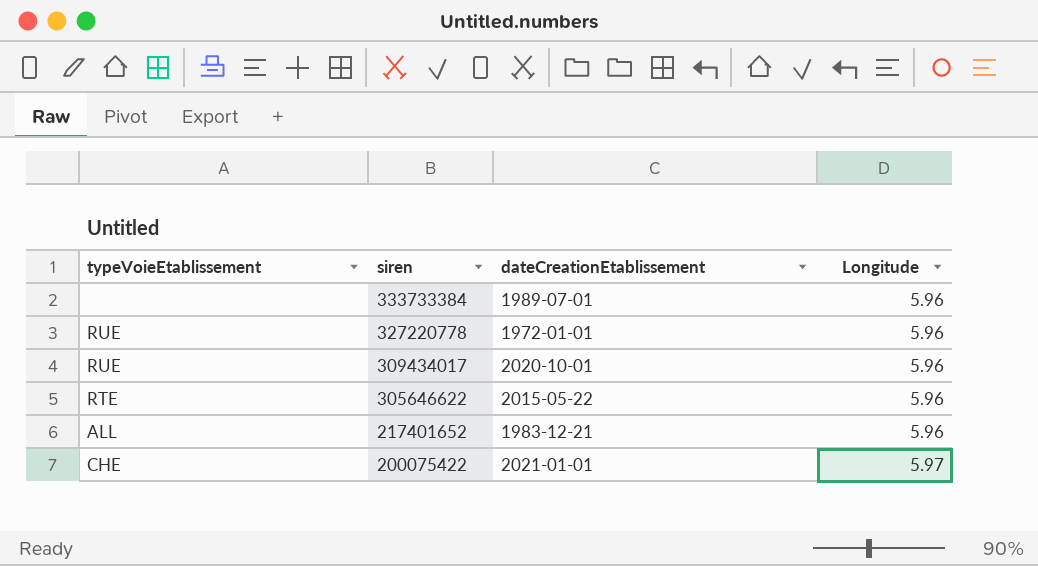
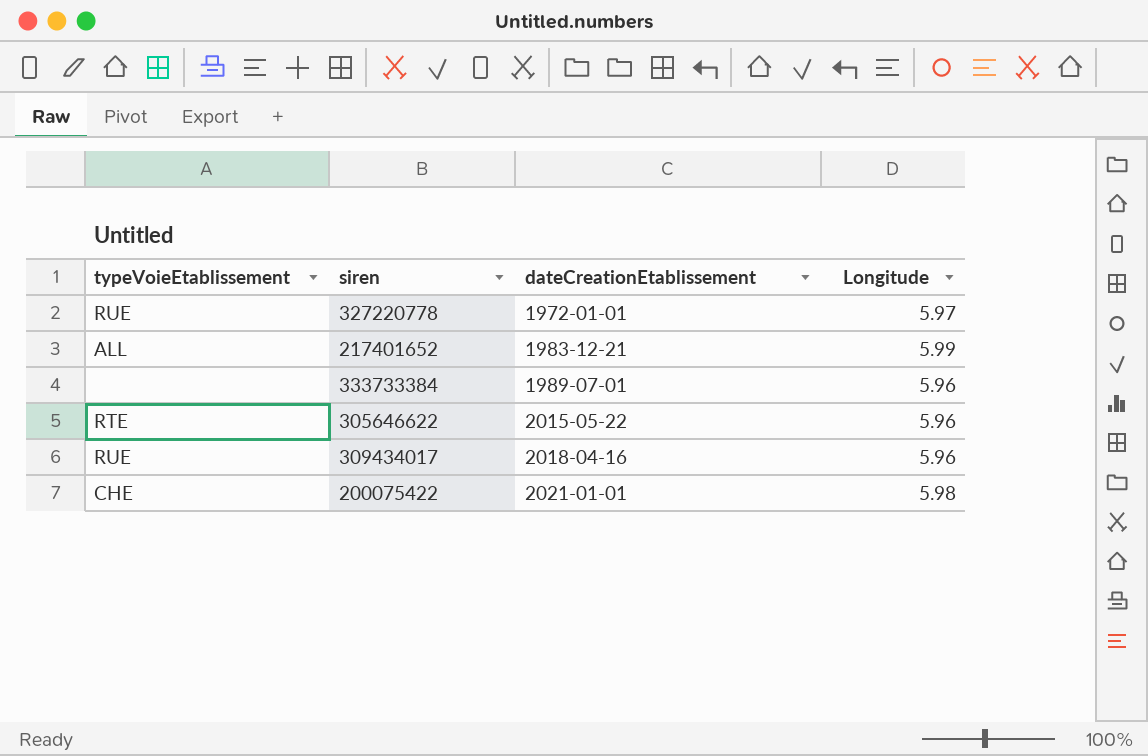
row order: siren descending -> dateCreationEtablissement ascending
327220778 | Longitude: 5.96 -> 5.97
217401652 | Longitude: 5.96 -> 5.99
309434017 | dateCreationEtablissement: 2020-10-01 -> 2018-04-16
200075422 | Longitude: 5.97 -> 5.98

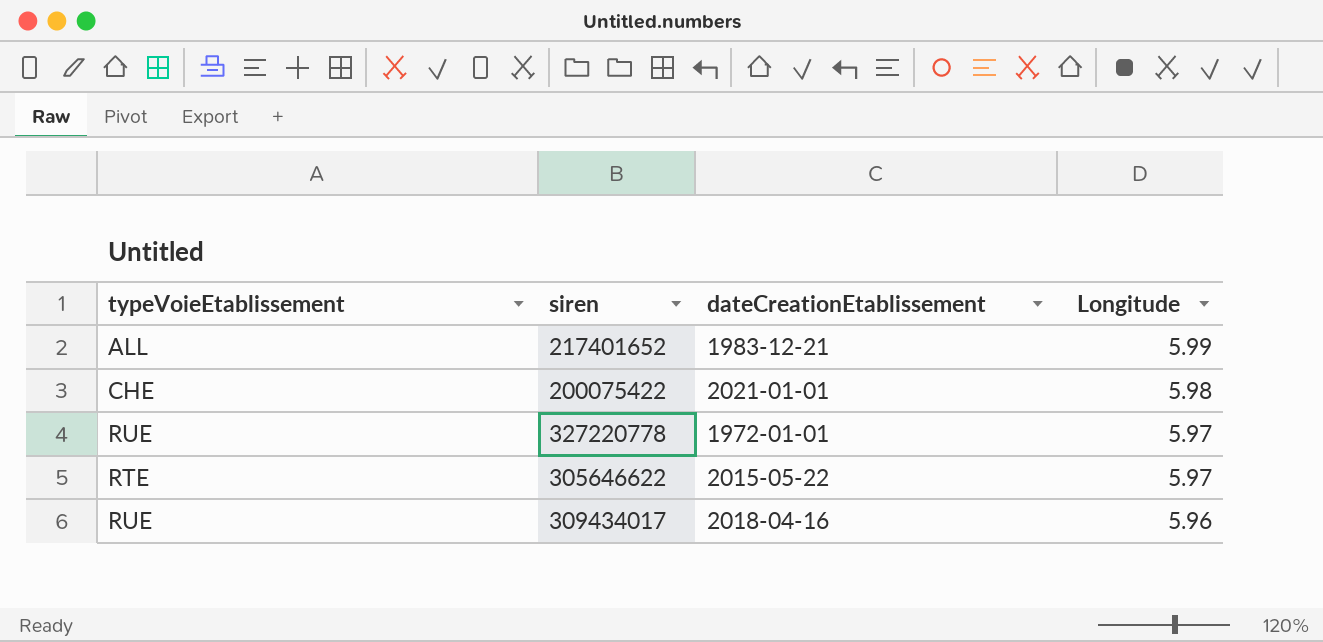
row order: dateCreationEtablissement ascending -> Longitude descending
row 333733384: none | 1989-07-01 | 5.96 -> none
305646622 | Longitude: 5.96 -> 5.97

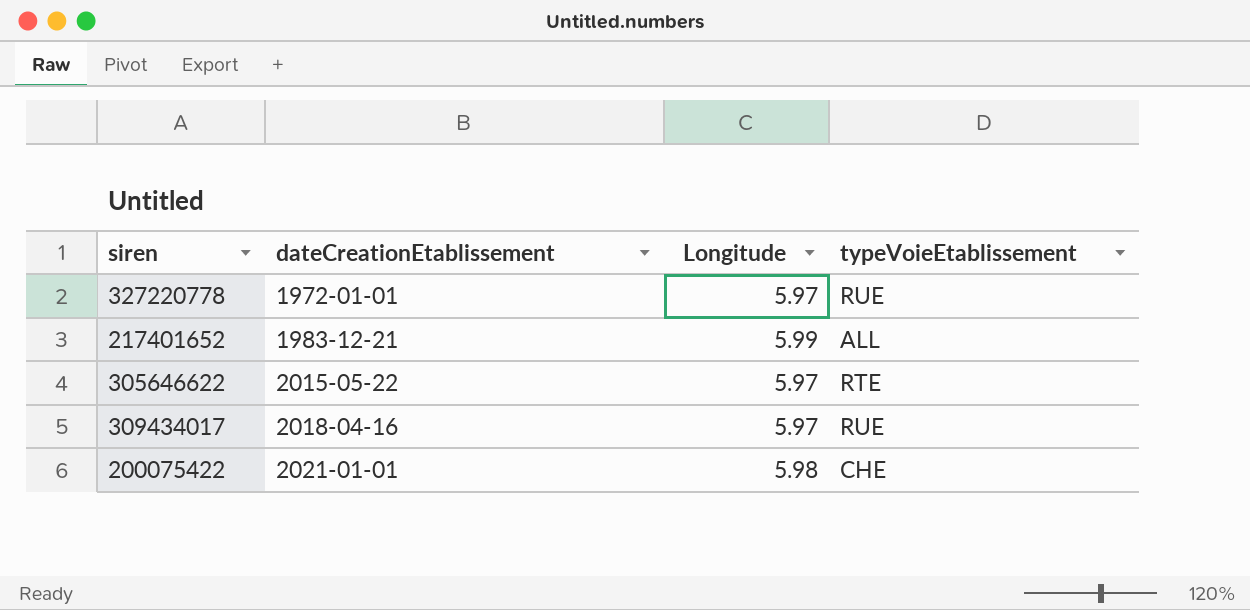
row order: Longitude descending -> dateCreationEtablissement ascending
column typeVoieEtablissement | position: 1 -> 4
309434017 | Longitude: 5.96 -> 5.97

